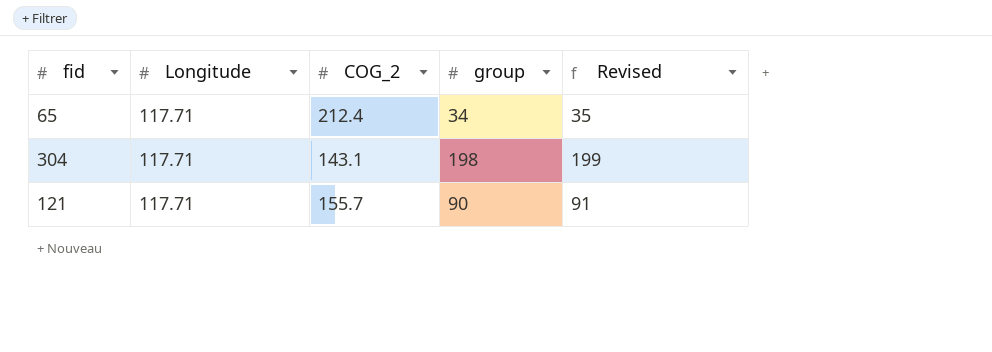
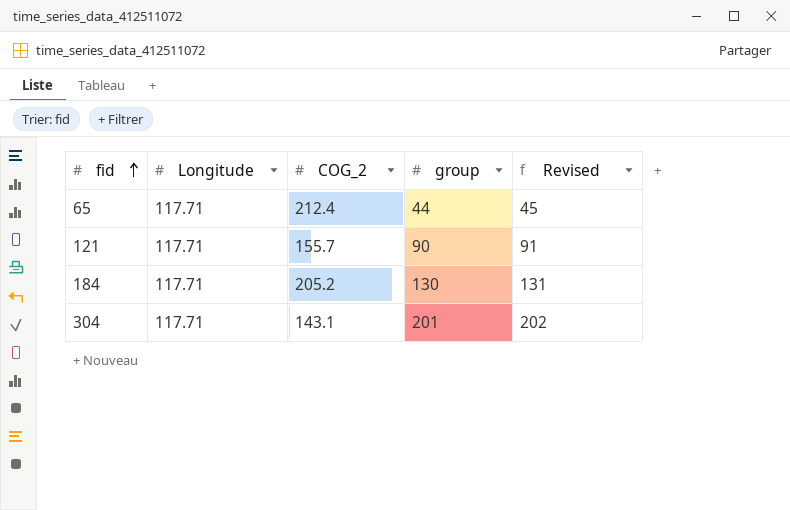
row order: none -> fid ascending
65 | group: 34 -> 44
65 | Revised: 35 -> 45
row 184: none -> 117.71 | 205.2 | 130 | 131
304 | group: 198 -> 201
304 | Revised: 199 -> 202

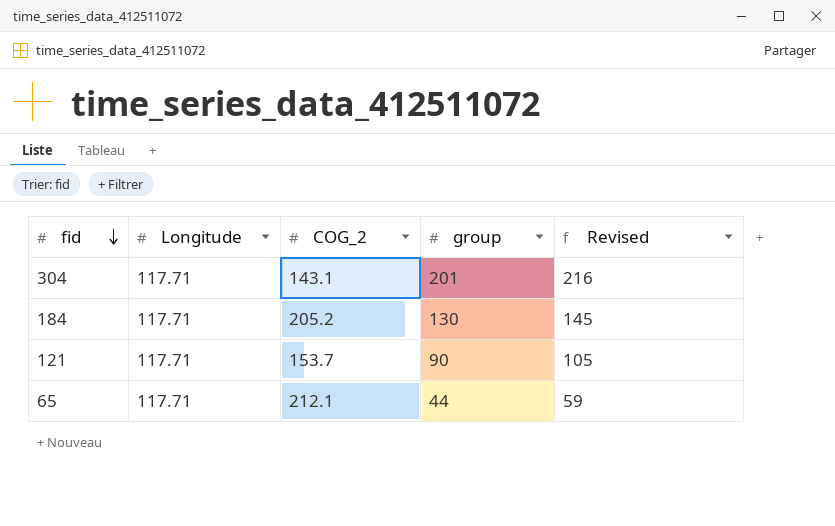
row order: fid ascending -> fid descending
column Revised | formula: [group] + 1 -> [group] + 15
121 | COG_2: 155.7 -> 153.7
65 | COG_2: 212.4 -> 212.1

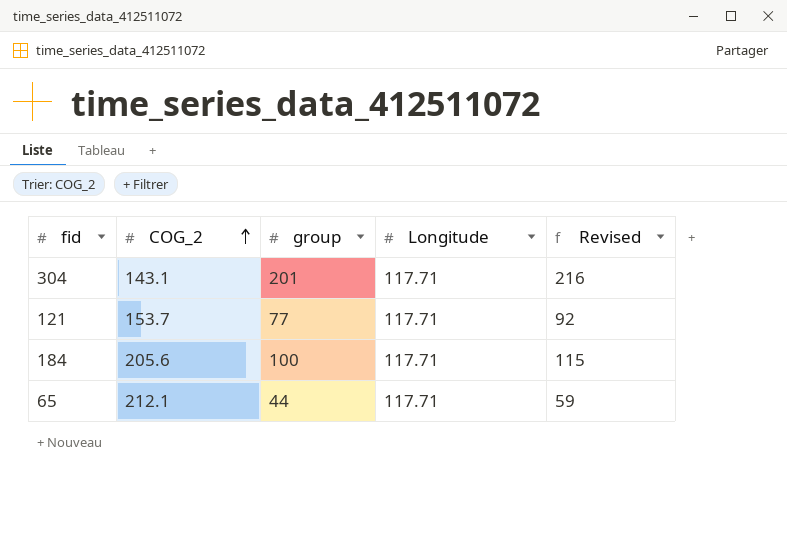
row order: fid descending -> COG_2 ascending
column Longitude | position: 2 -> 4
121 | group: 90 -> 77
121 | Revised: 105 -> 92
184 | COG_2: 205.2 -> 205.6
184 | group: 130 -> 100
184 | Revised: 145 -> 115

